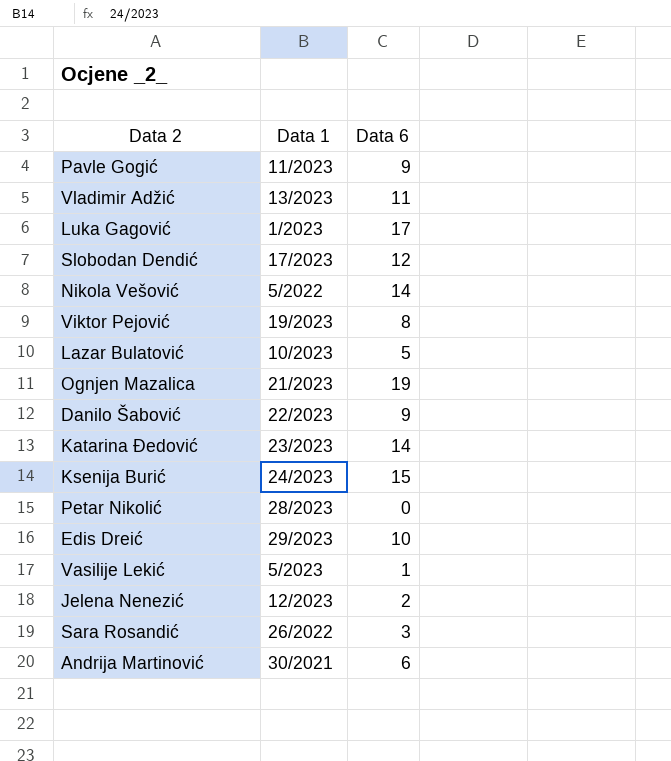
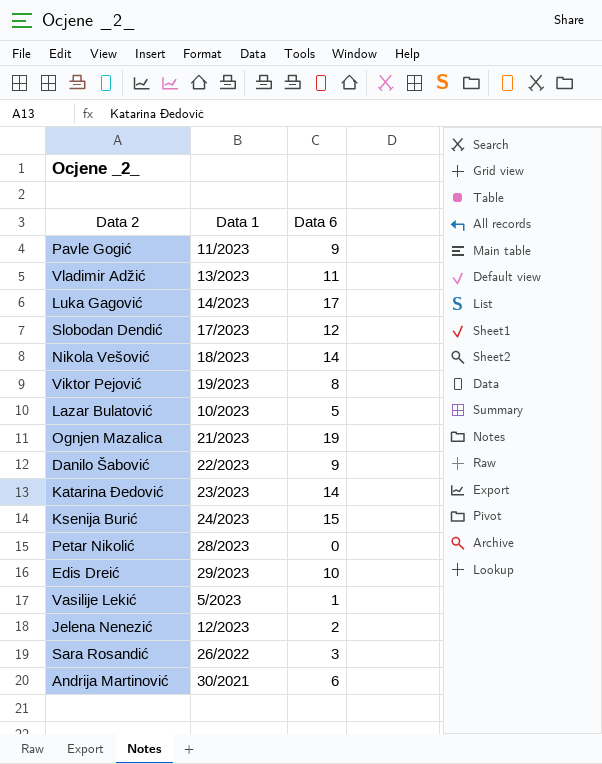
Luka Gagović | Data 1: 1/2023 -> 14/2023
Nikola Vešović | Data 1: 5/2022 -> 18/2023

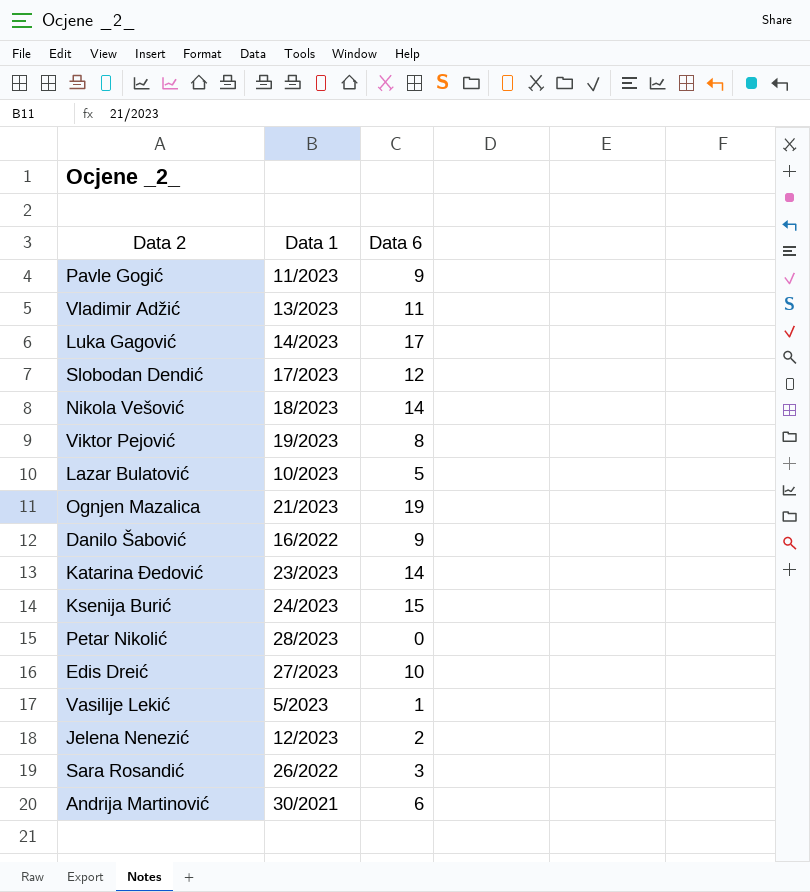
Danilo Šabović | Data 1: 22/2023 -> 16/2022
Edis Dreić | Data 1: 29/2023 -> 27/2023

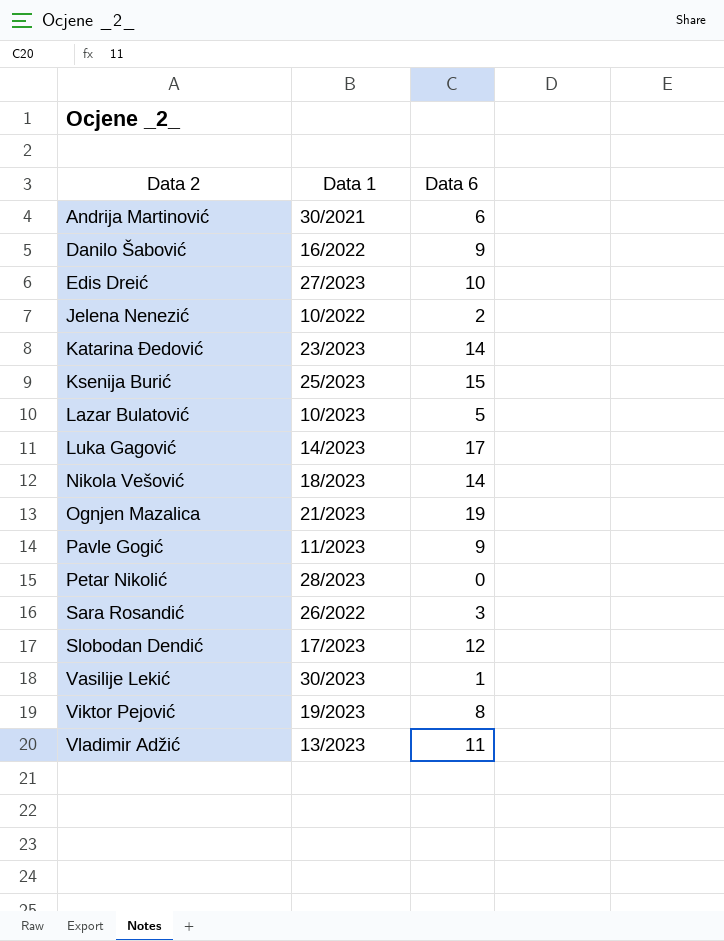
row order: none -> Data 2 ascending
Jelena Nenezić | Data 1: 12/2023 -> 10/2022
Ksenija Burić | Data 1: 24/2023 -> 25/2023
Vasilije Lekić | Data 1: 5/2023 -> 30/2023

